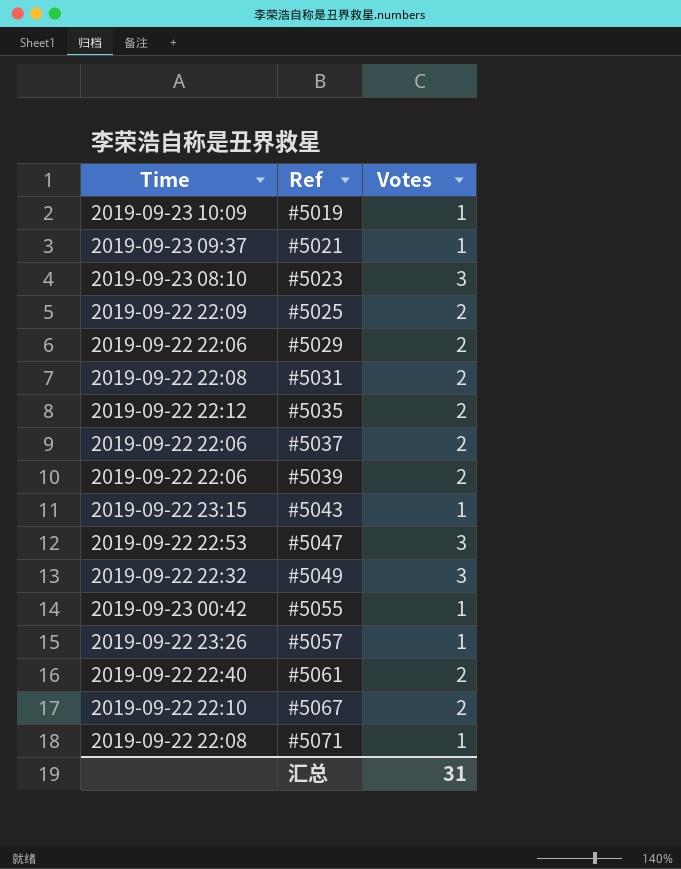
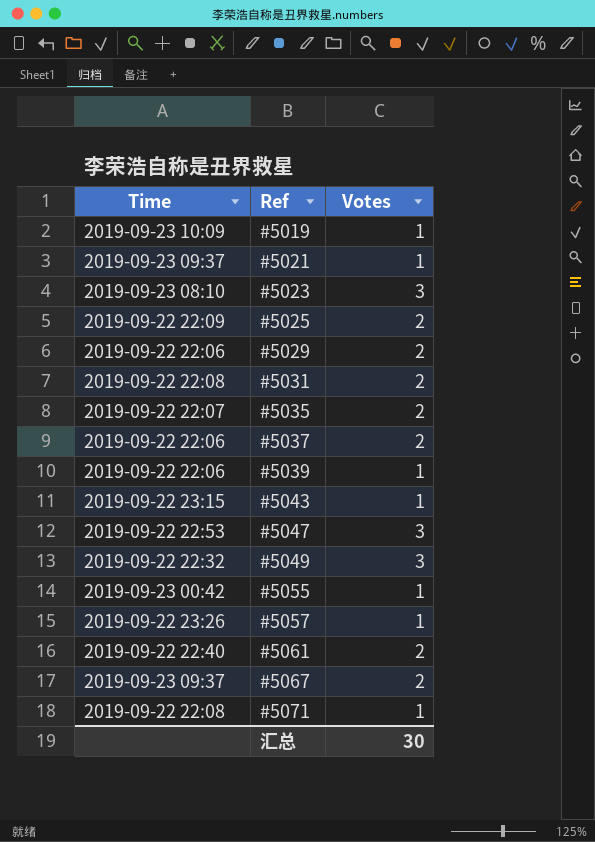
#5035 | Time: 2019-09-22 22:12 -> 2019-09-22 22:07
#5039 | Votes: 2 -> 1
#5067 | Time: 2019-09-22 22:10 -> 2019-09-23 09:37
汇总 | Votes: 31 -> 30

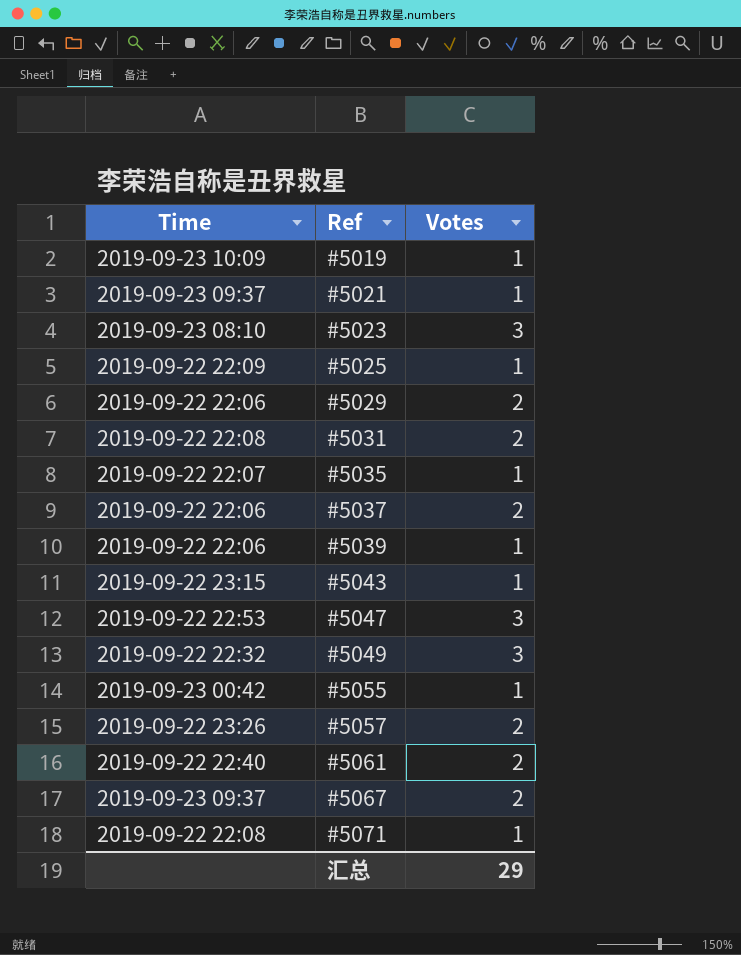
#5025 | Votes: 2 -> 1
#5035 | Votes: 2 -> 1
#5057 | Votes: 1 -> 2
汇总 | Votes: 30 -> 29

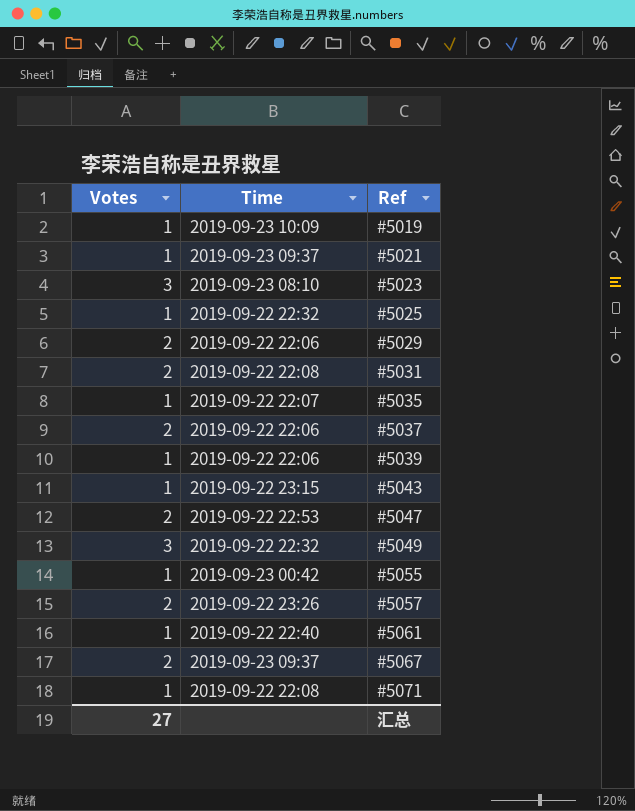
column Votes | position: 3 -> 1
#5025 | Time: 2019-09-22 22:09 -> 2019-09-22 22:32
#5047 | Votes: 3 -> 2
#5061 | Votes: 2 -> 1
汇总 | Votes: 29 -> 27

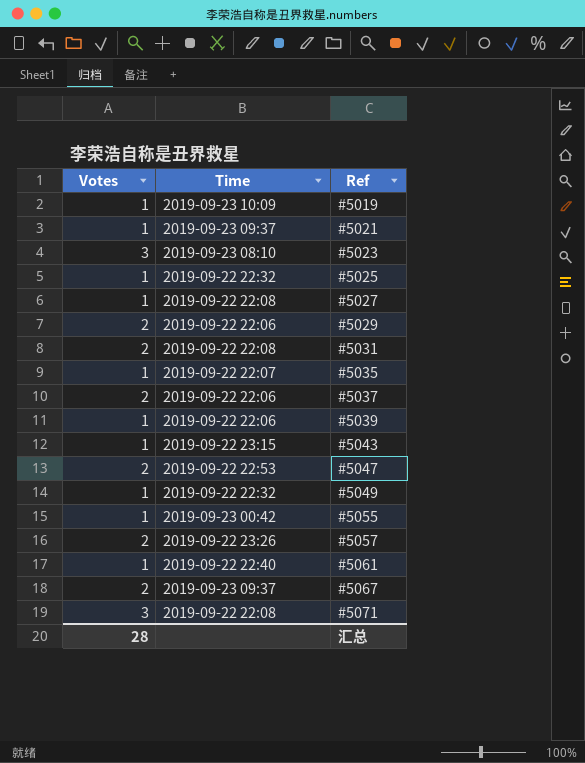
row #5027: none -> 1 | 2019-09-22 22:08
#5049 | Votes: 3 -> 1
#5071 | Votes: 1 -> 3
汇总 | Votes: 27 -> 28

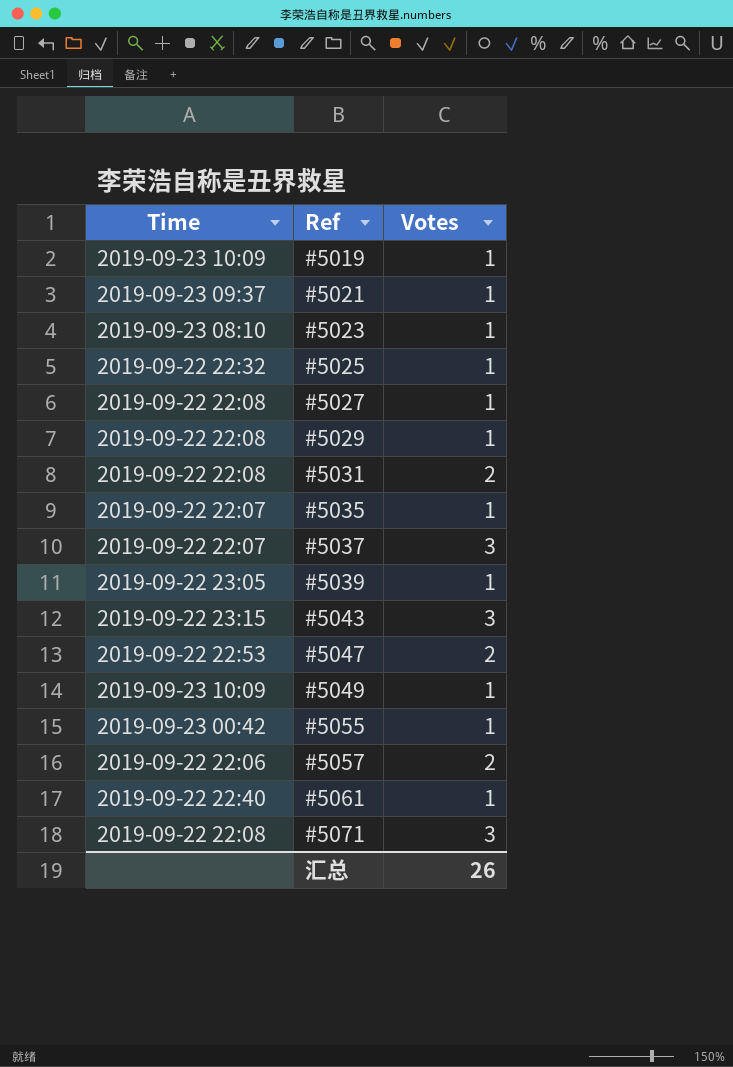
column Votes | position: 1 -> 3
row #5067: 2 | 2019-09-23 09:37 -> none
#5023 | Votes: 3 -> 1
#5029 | Time: 2019-09-22 22:06 -> 2019-09-22 22:08
#5029 | Votes: 2 -> 1
#5037 | Time: 2019-09-22 22:06 -> 2019-09-22 22:07
#5037 | Votes: 2 -> 3
#5039 | Time: 2019-09-22 22:06 -> 2019-09-22 23:05
#5043 | Votes: 1 -> 3
#5049 | Time: 2019-09-22 22:32 -> 2019-09-23 10:09
#5057 | Time: 2019-09-22 23:26 -> 2019-09-22 22:06
汇总 | Votes: 28 -> 26

